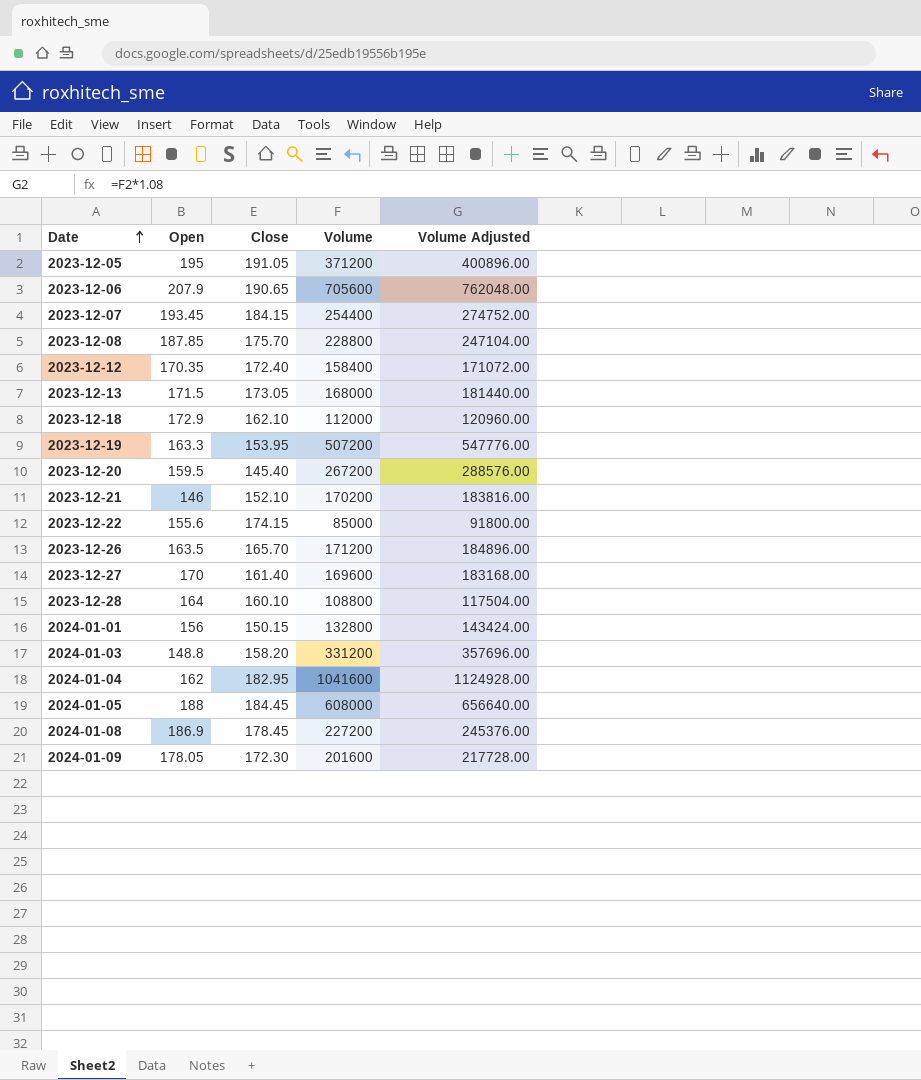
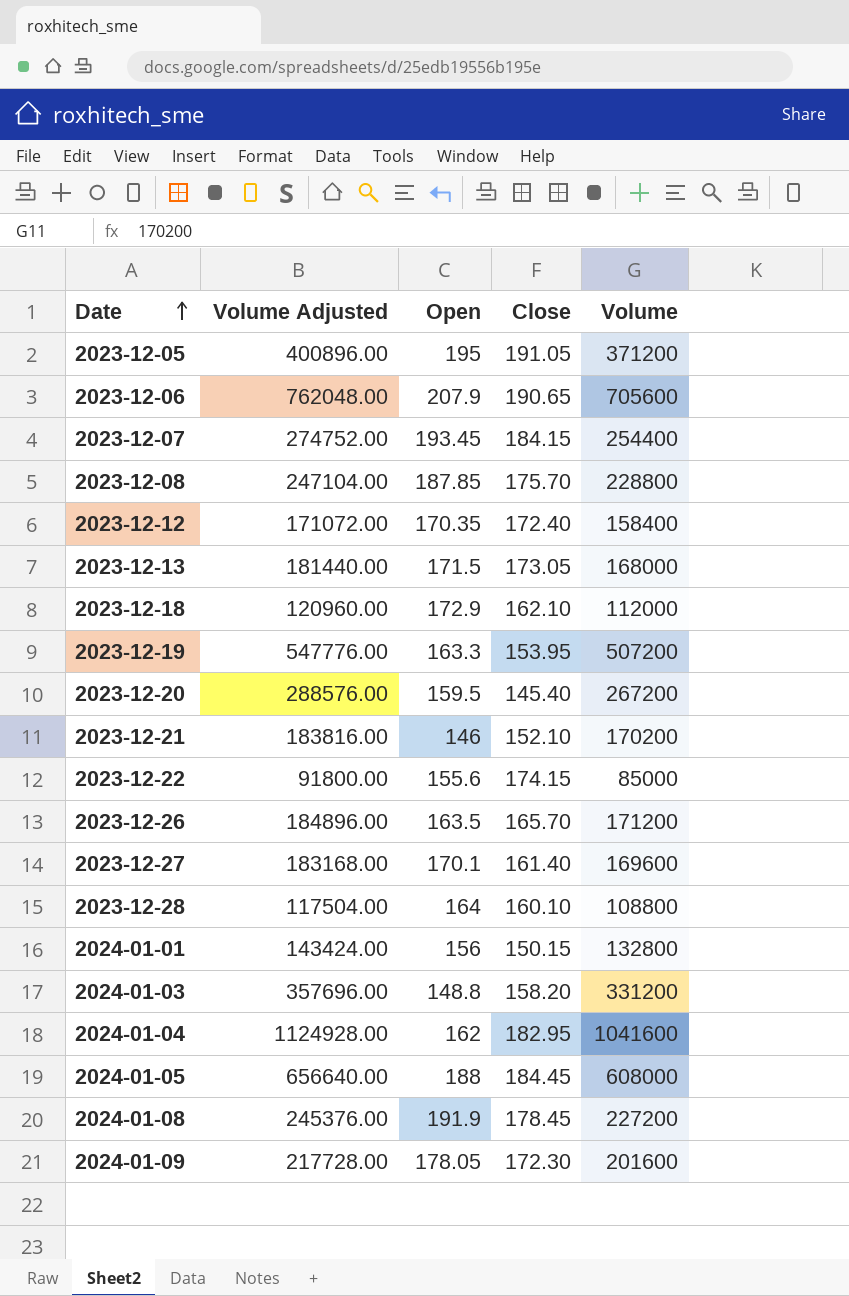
column Volume Adjusted | position: 5 -> 2
2023-12-27 | Open: 170 -> 170.1
2024-01-08 | Open: 186.9 -> 191.9

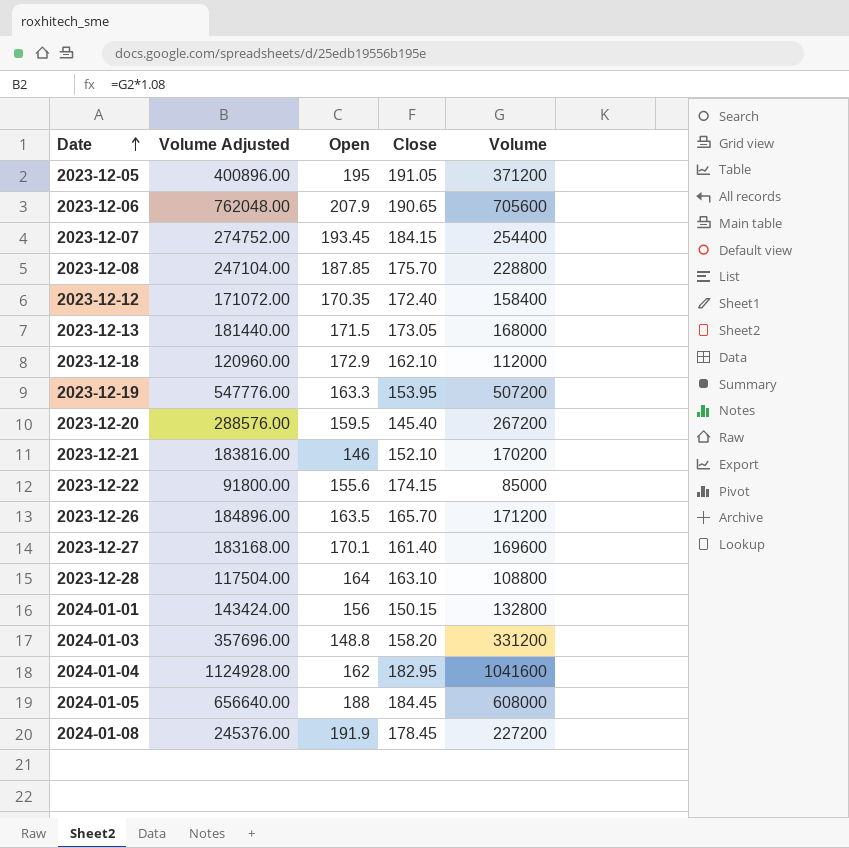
row 2024-01-09: 217728.00 | 178.05 | 172.30 | 201600 -> none
2023-12-28 | Close: 160.10 -> 163.10

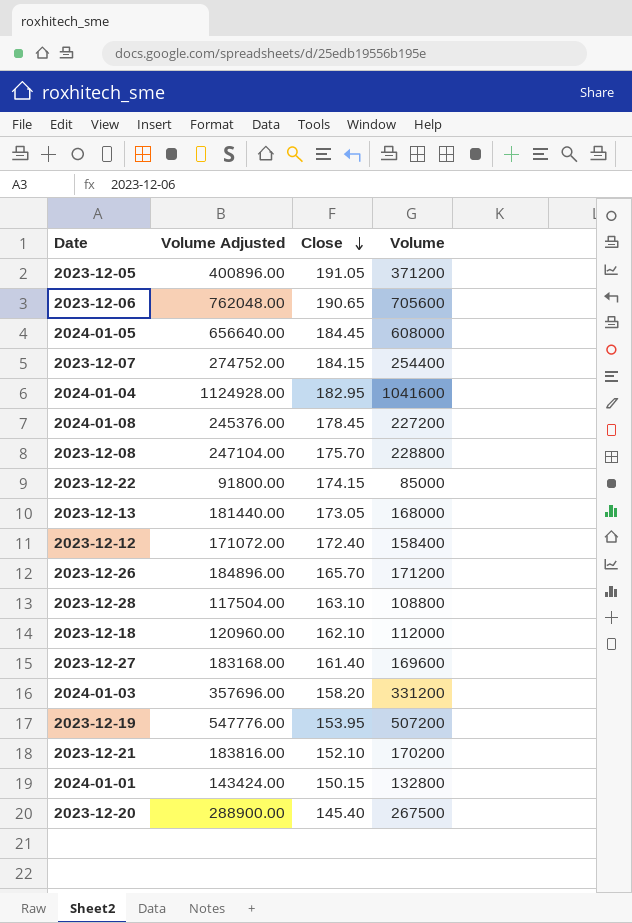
row order: Date ascending -> Close descending
column Open | position: 3 -> none
2023-12-20 | Volume Adjusted: 288576.00 -> 288900.00
2023-12-20 | Volume: 267200 -> 267500

